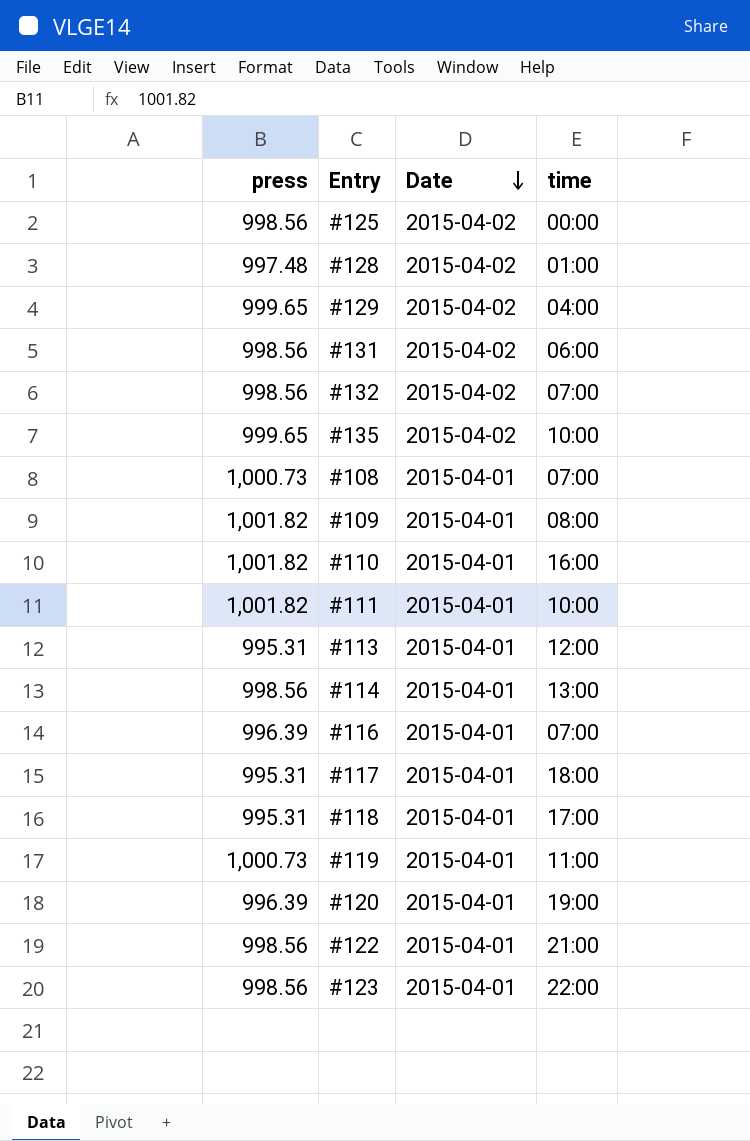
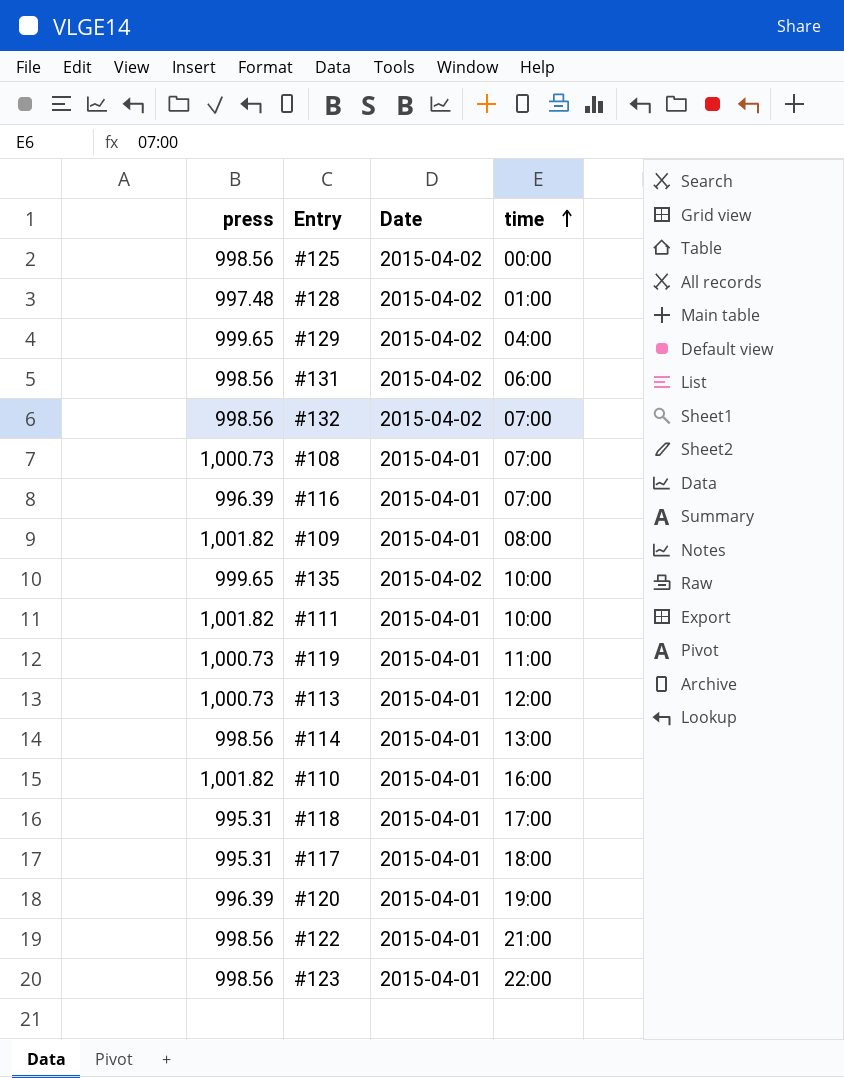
row order: Date descending -> time ascending
#113 | press: 995.31 -> 1,000.73

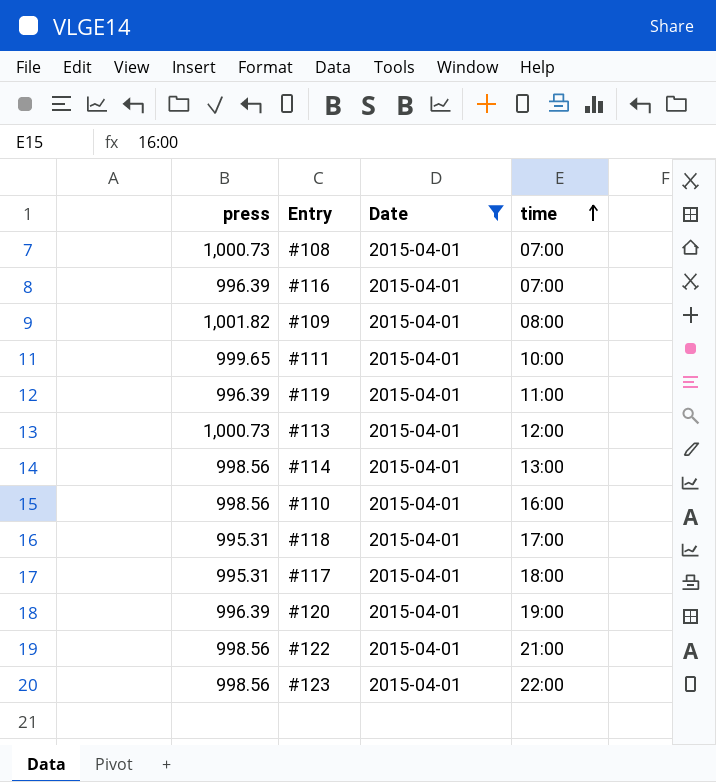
filter: none -> Date = 2015-04-01
#111 | press: 1,001.82 -> 999.65
#119 | press: 1,000.73 -> 996.39
#110 | press: 1,001.82 -> 998.56

